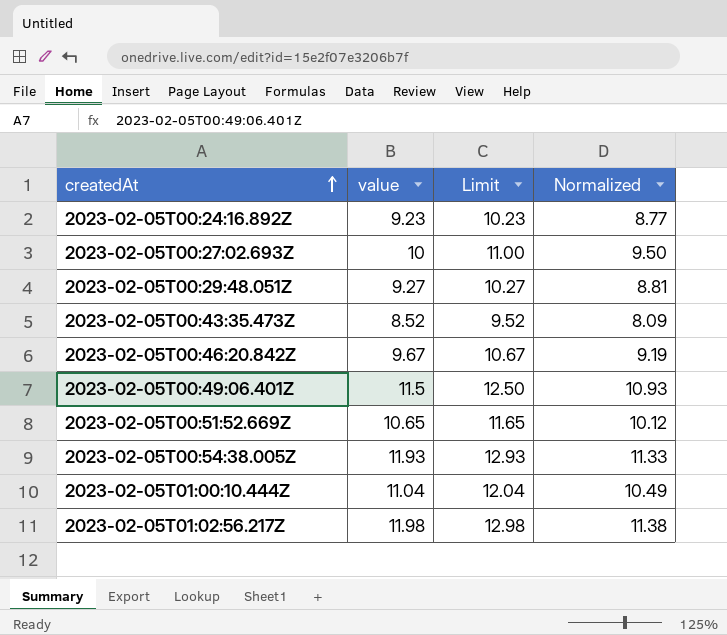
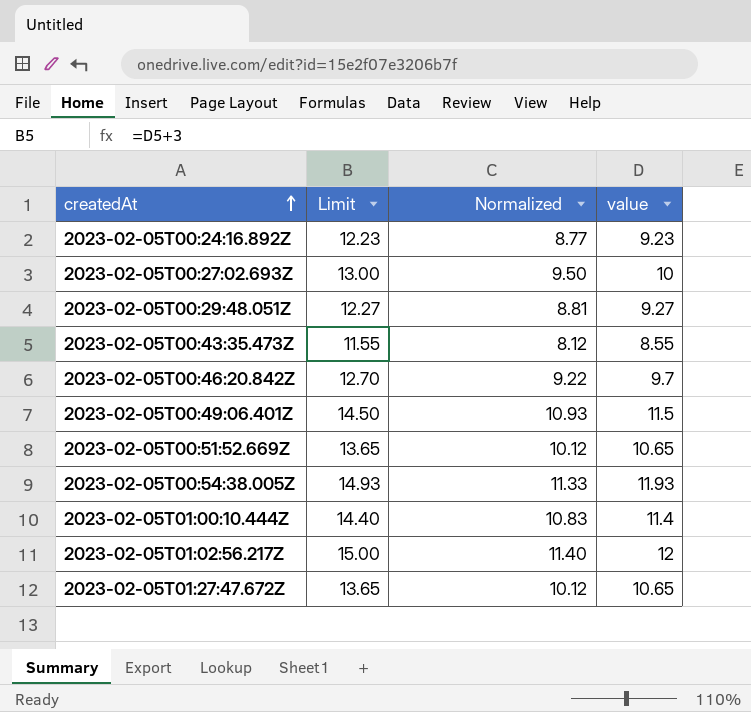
column Limit | formula: [value] + 1 -> [value] + 3
column value | position: 2 -> 4
2023-02-05T00:43:35.473Z | Normalized: 8.09 -> 8.12
2023-02-05T00:43:35.473Z | value: 8.52 -> 8.55
2023-02-05T00:46:20.842Z | Normalized: 9.19 -> 9.22
2023-02-05T00:46:20.842Z | value: 9.67 -> 9.7
2023-02-05T01:00:10.444Z | Normalized: 10.49 -> 10.83
2023-02-05T01:00:10.444Z | value: 11.04 -> 11.4
2023-02-05T01:02:56.217Z | Normalized: 11.38 -> 11.40
2023-02-05T01:02:56.217Z | value: 11.98 -> 12
row 2023-02-05T01:27:47.672Z: none -> 13.65 | 10.12 | 10.65

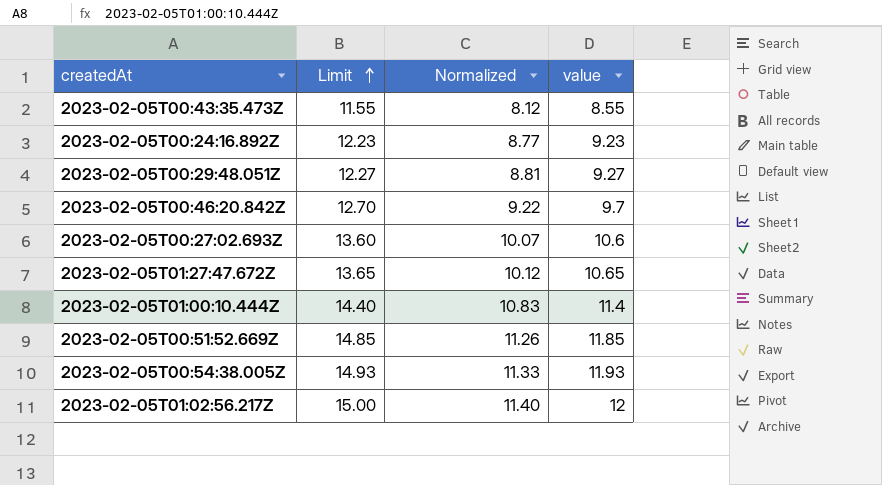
row order: createdAt ascending -> Limit ascending
row 2023-02-05T00:49:06.401Z: 14.50 | 10.93 | 11.5 -> none
2023-02-05T00:27:02.693Z | Limit: 13.00 -> 13.60
2023-02-05T00:27:02.693Z | Normalized: 9.50 -> 10.07
2023-02-05T00:27:02.693Z | value: 10 -> 10.6
2023-02-05T00:51:52.669Z | Limit: 13.65 -> 14.85
2023-02-05T00:51:52.669Z | Normalized: 10.12 -> 11.26
2023-02-05T00:51:52.669Z | value: 10.65 -> 11.85

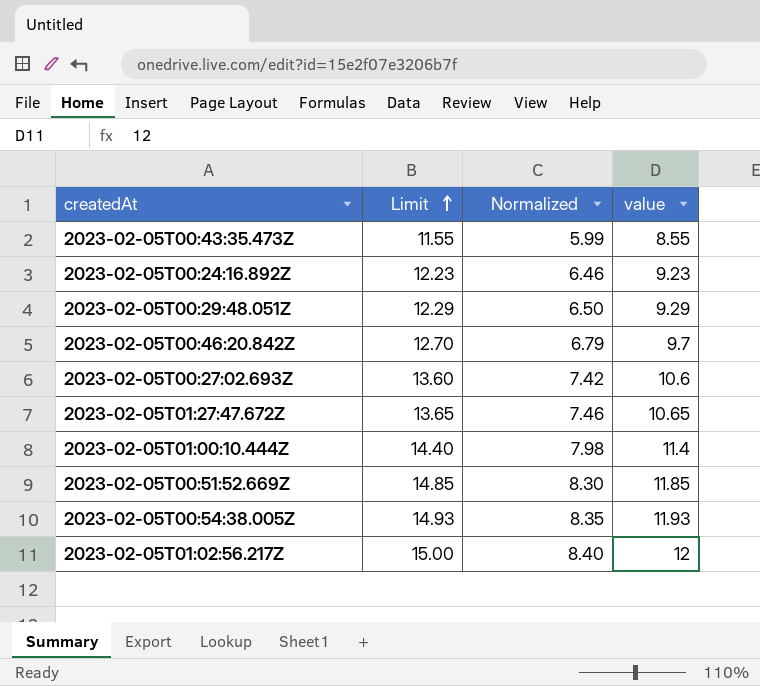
column Normalized | formula: [value] * 0.95 -> [value] * 0.7
2023-02-05T00:29:48.051Z | Limit: 12.27 -> 12.29
2023-02-05T00:29:48.051Z | value: 9.27 -> 9.29

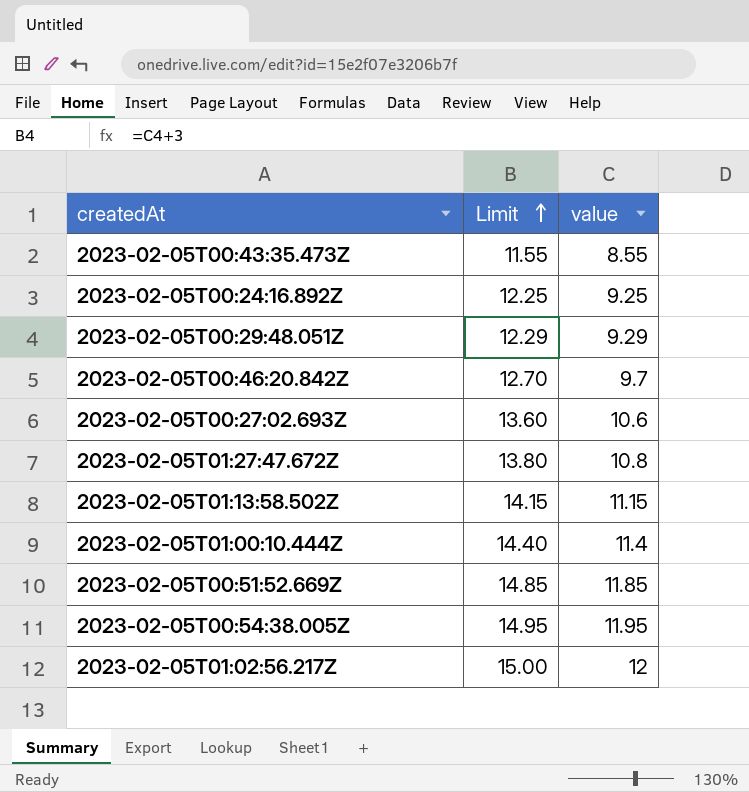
column Normalized | formula: [value] * 0.7 -> none
2023-02-05T00:24:16.892Z | Limit: 12.23 -> 12.25
2023-02-05T00:24:16.892Z | value: 9.23 -> 9.25
2023-02-05T01:27:47.672Z | Limit: 13.65 -> 13.80
2023-02-05T01:27:47.672Z | value: 10.65 -> 10.8
row 2023-02-05T01:13:58.502Z: none -> 14.15 | 11.15
2023-02-05T00:54:38.005Z | Limit: 14.93 -> 14.95
2023-02-05T00:54:38.005Z | value: 11.93 -> 11.95

